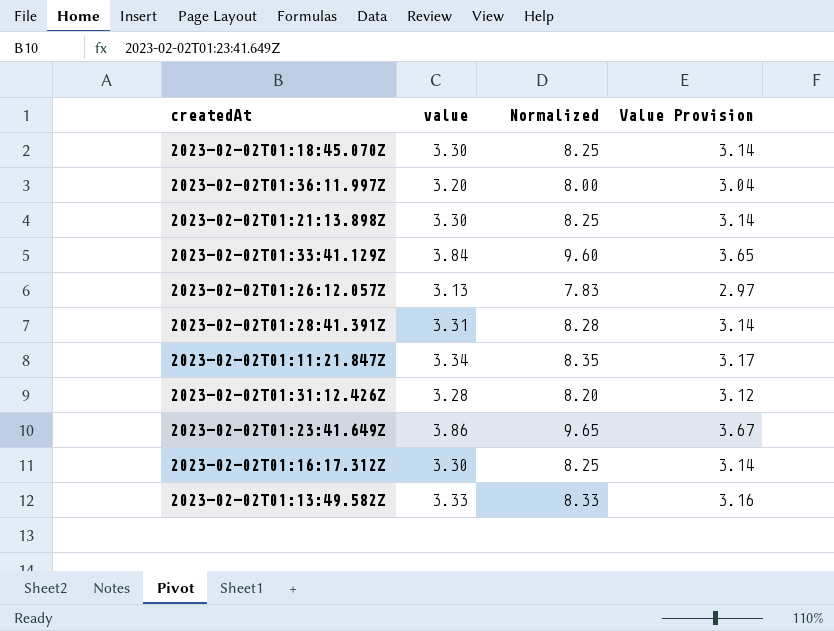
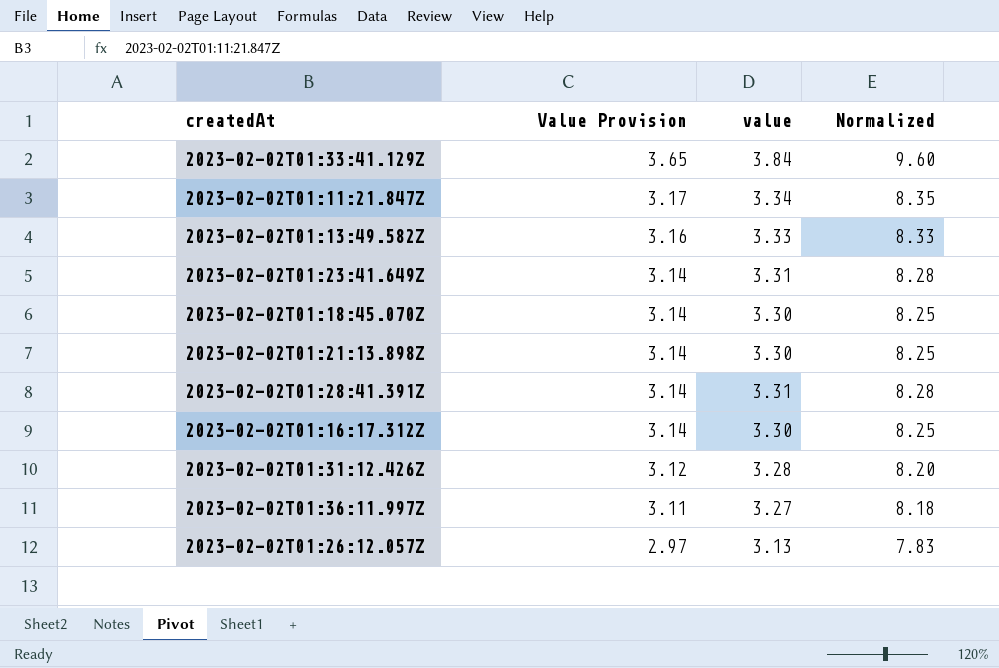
row order: none -> Value Provision descending
column Value Provision | position: 4 -> 2
2023-02-02T01:23:41.649Z | Value Provision: 3.67 -> 3.14
2023-02-02T01:23:41.649Z | value: 3.86 -> 3.31
2023-02-02T01:23:41.649Z | Normalized: 9.65 -> 8.28
2023-02-02T01:36:11.997Z | Value Provision: 3.04 -> 3.11
2023-02-02T01:36:11.997Z | value: 3.20 -> 3.27
2023-02-02T01:36:11.997Z | Normalized: 8.00 -> 8.18

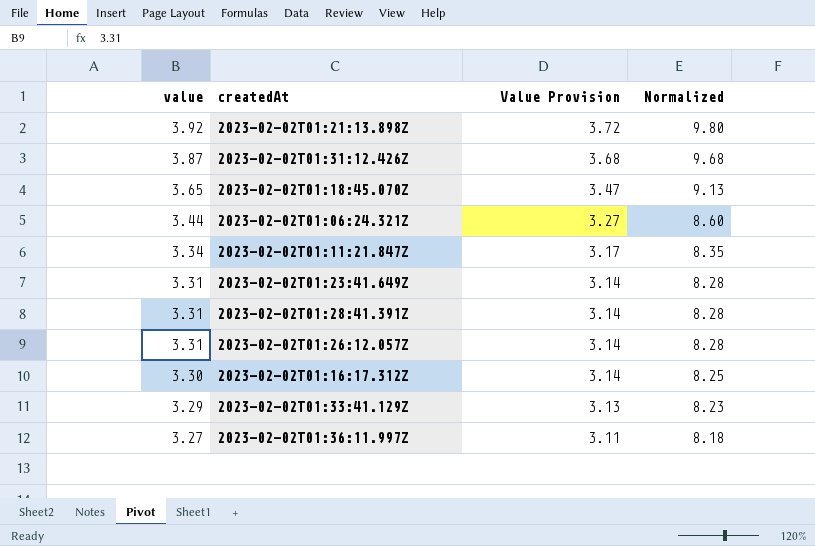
row order: Value Provision descending -> value descending
column value | position: 3 -> 1
row 2023-02-02T01:13:49.582Z: 3.16 | 3.33 | 8.33 -> none
2023-02-02T01:21:13.898Z | value: 3.30 -> 3.92
2023-02-02T01:21:13.898Z | Value Provision: 3.14 -> 3.72
2023-02-02T01:21:13.898Z | Normalized: 8.25 -> 9.80
2023-02-02T01:31:12.426Z | value: 3.28 -> 3.87
2023-02-02T01:31:12.426Z | Value Provision: 3.12 -> 3.68
2023-02-02T01:31:12.426Z | Normalized: 8.20 -> 9.68
2023-02-02T01:18:45.070Z | value: 3.30 -> 3.65
2023-02-02T01:18:45.070Z | Value Provision: 3.14 -> 3.47
2023-02-02T01:18:45.070Z | Normalized: 8.25 -> 9.13
row 2023-02-02T01:06:24.321Z: none -> 3.44 | 3.27 | 8.60
2023-02-02T01:26:12.057Z | value: 3.13 -> 3.31
2023-02-02T01:26:12.057Z | Value Provision: 2.97 -> 3.14
2023-02-02T01:26:12.057Z | Normalized: 7.83 -> 8.28
2023-02-02T01:33:41.129Z | value: 3.84 -> 3.29
2023-02-02T01:33:41.129Z | Value Provision: 3.65 -> 3.13
2023-02-02T01:33:41.129Z | Normalized: 9.60 -> 8.23

